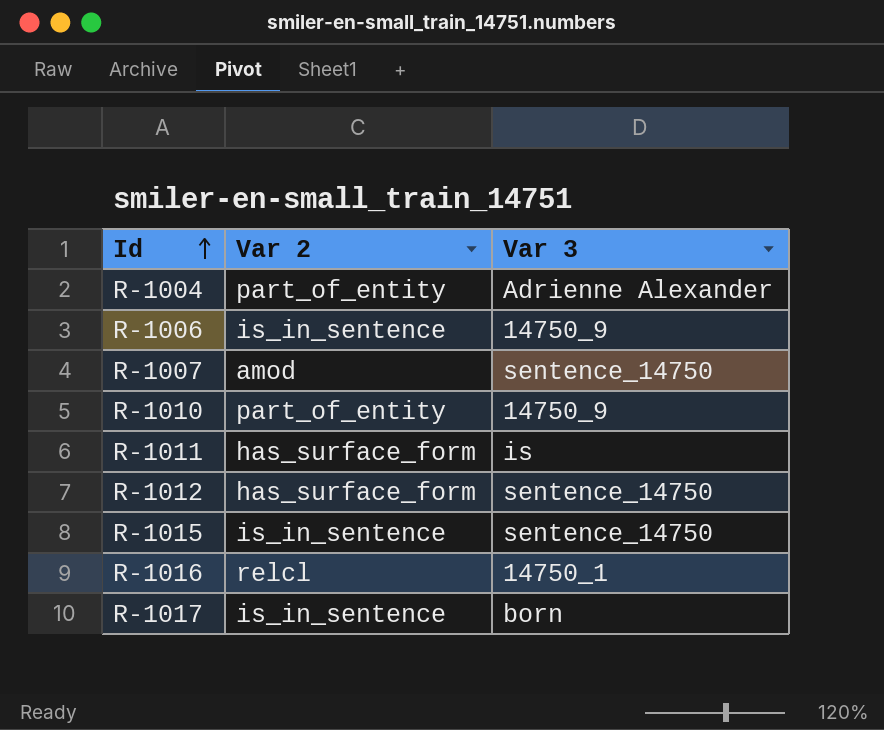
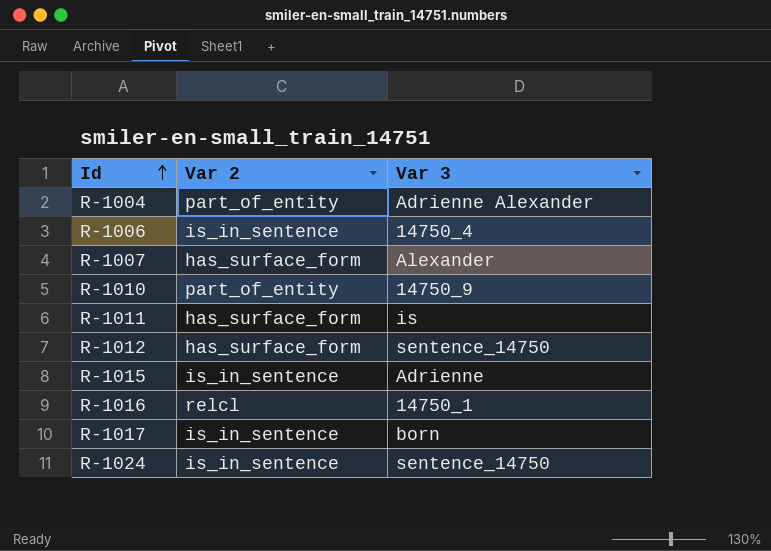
R-1006 | Var 3: 14750_9 -> 14750_4
R-1007 | Var 2: amod -> has_surface_form
R-1007 | Var 3: sentence_14750 -> Alexander
R-1015 | Var 3: sentence_14750 -> Adrienne
row R-1024: none -> is_in_sentence | sentence_14750

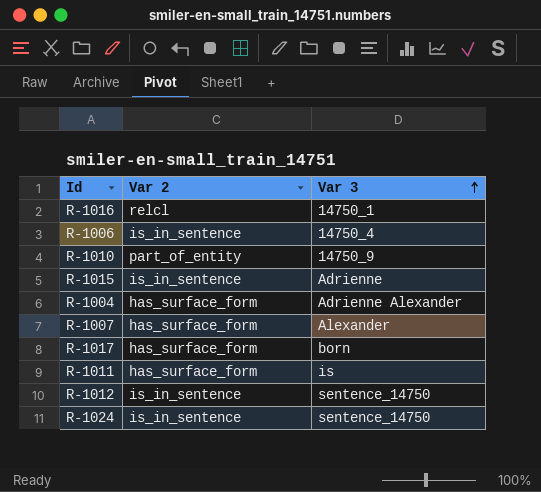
row order: Id ascending -> Var 3 ascending
R-1004 | Var 2: part_of_entity -> has_surface_form
R-1017 | Var 2: is_in_sentence -> has_surface_form
R-1012 | Var 2: has_surface_form -> is_in_sentence

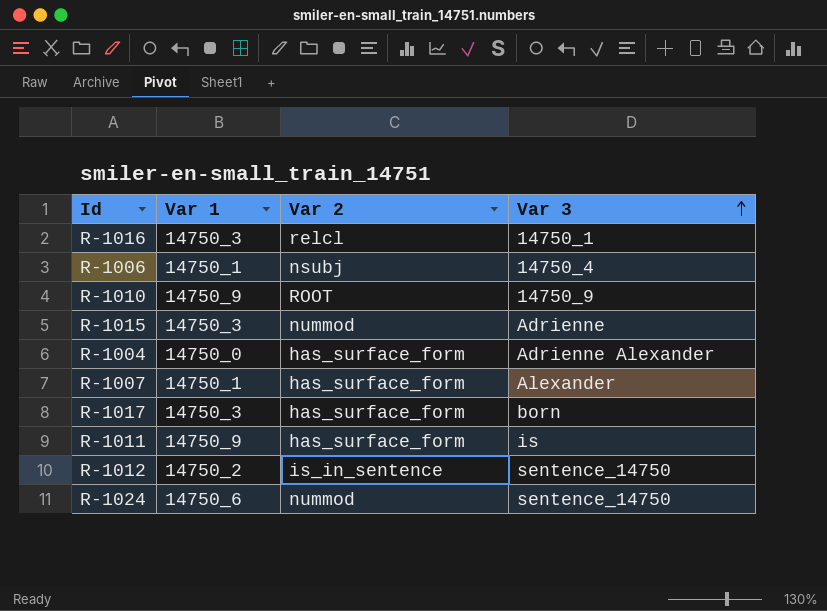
column Var 1 | position: none -> 2
R-1006 | Var 2: is_in_sentence -> nsubj
R-1010 | Var 2: part_of_entity -> ROOT
R-1015 | Var 2: is_in_sentence -> nummod
R-1024 | Var 2: is_in_sentence -> nummod

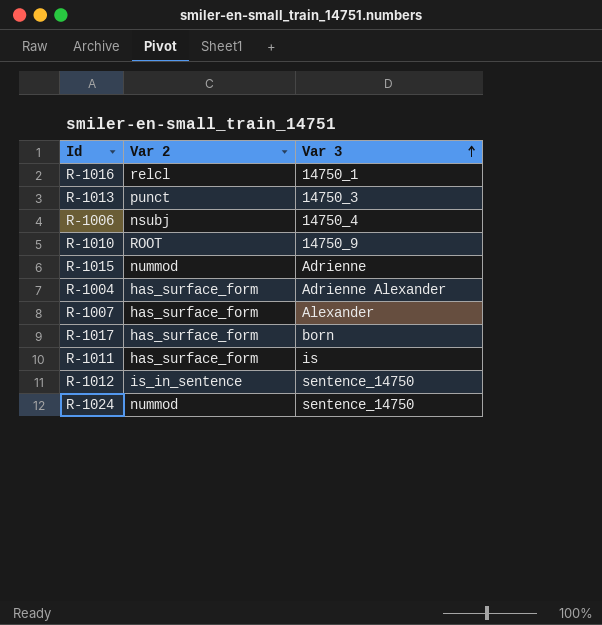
column Var 1 | position: 2 -> none
row R-1013: none -> punct | 14750_3

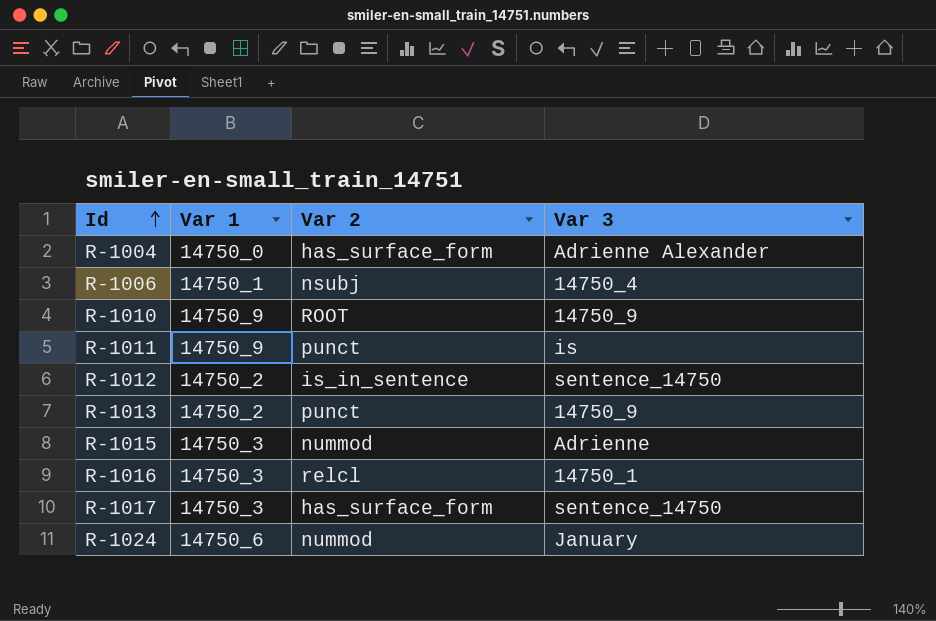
row order: Var 3 ascending -> Id ascending
column Var 1 | position: none -> 2
row R-1007: has_surface_form | Alexander -> none
R-1011 | Var 2: has_surface_form -> punct
R-1013 | Var 3: 14750_3 -> 14750_9
R-1017 | Var 3: born -> sentence_14750
R-1024 | Var 3: sentence_14750 -> January

